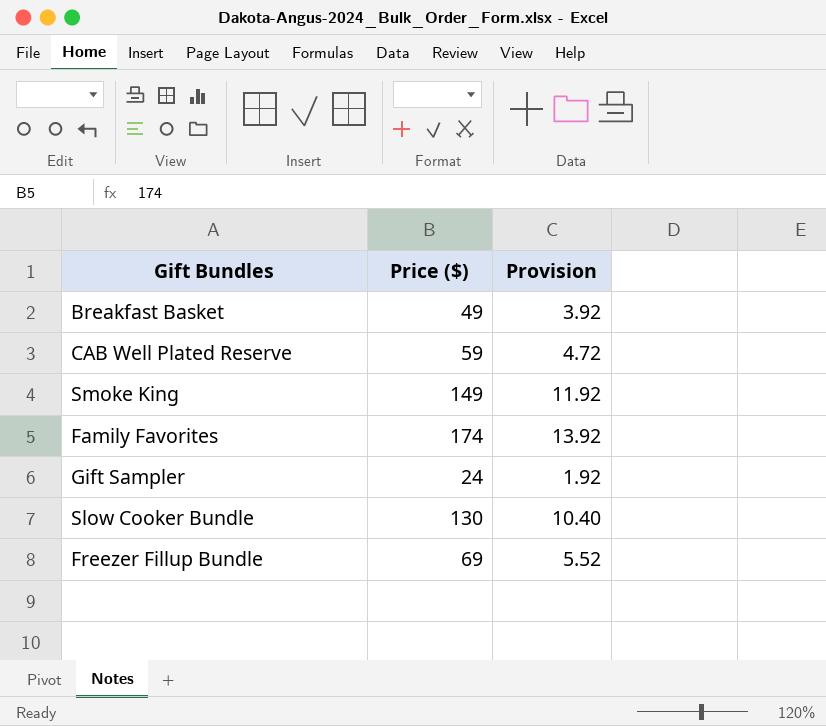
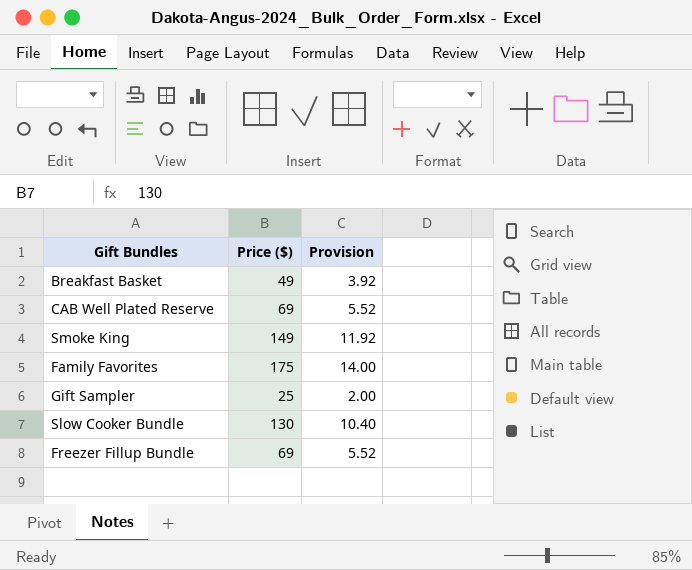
CAB Well Plated Reserve | Price ($): 59 -> 69
CAB Well Plated Reserve | Provision: 4.72 -> 5.52
Family Favorites | Price ($): 174 -> 175
Family Favorites | Provision: 13.92 -> 14.00
Gift Sampler | Price ($): 24 -> 25
Gift Sampler | Provision: 1.92 -> 2.00

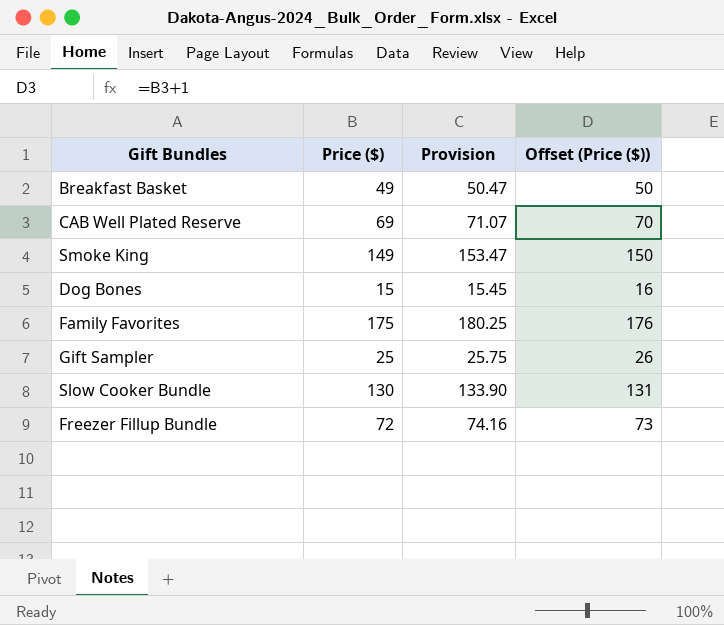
column Provision | formula: [Price ($)] * 0.08 -> [Price ($)] * 1.03
column Offset (Price ($)) | formula: none -> [Price ($)] + 1
row Dog Bones: none -> 15 | 15.45 | 16
Freezer Fillup Bundle | Price ($): 69 -> 72

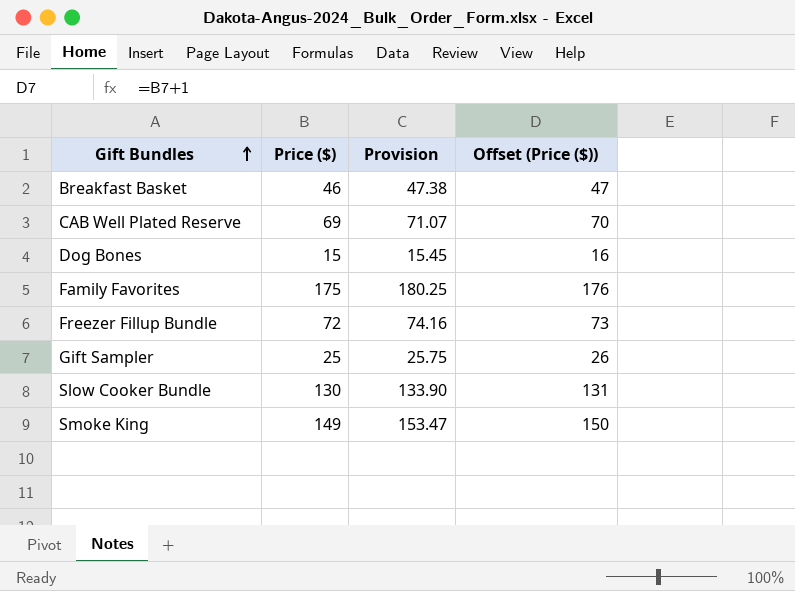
row order: none -> Gift Bundles ascending
Breakfast Basket | Price ($): 49 -> 46
Breakfast Basket | Provision: 50.47 -> 47.38
Breakfast Basket | Offset (Price ($)): 50 -> 47

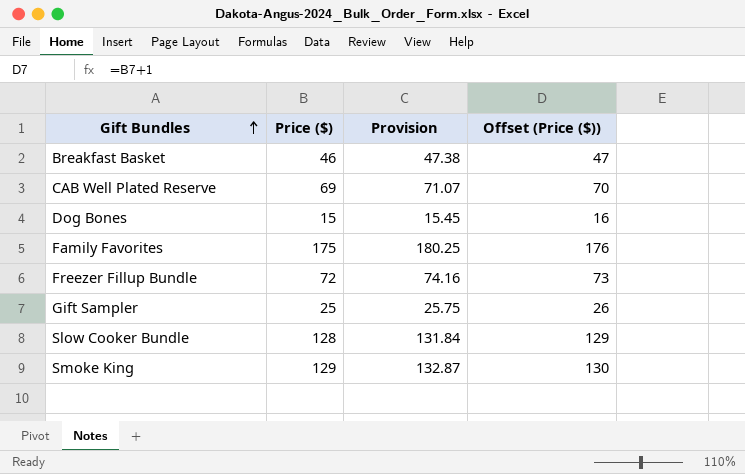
Slow Cooker Bundle | Price ($): 130 -> 128
Slow Cooker Bundle | Provision: 133.90 -> 131.84
Slow Cooker Bundle | Offset (Price ($)): 131 -> 129
Smoke King | Price ($): 149 -> 129
Smoke King | Provision: 153.47 -> 132.87
Smoke King | Offset (Price ($)): 150 -> 130

